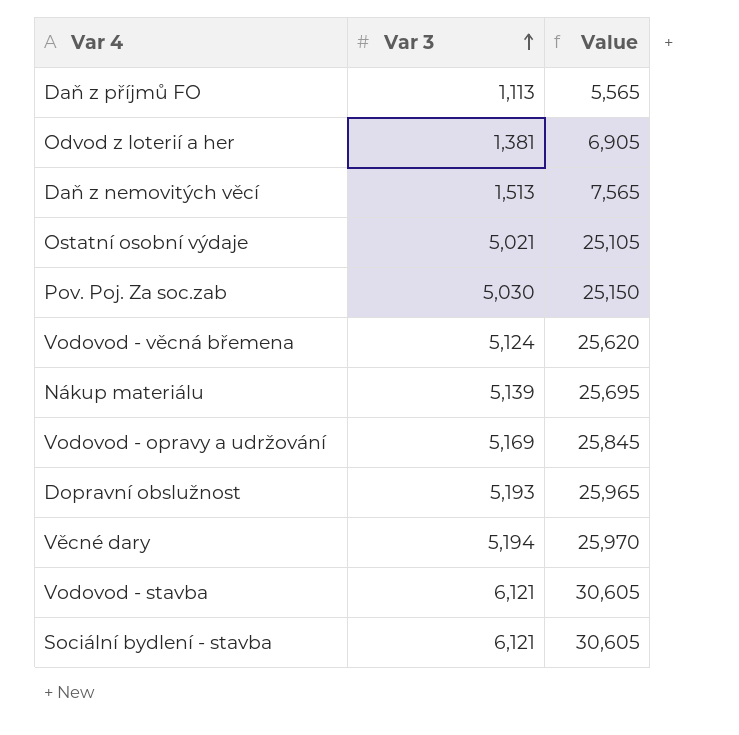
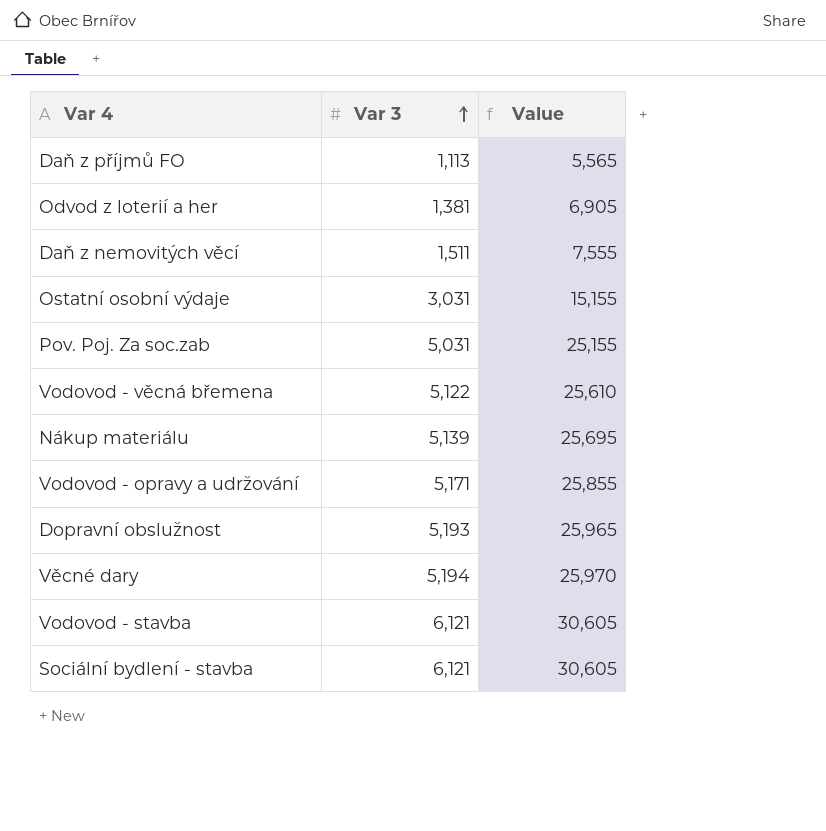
Daň z nemovitých věcí | Var 3: 1,513 -> 1,511
Daň z nemovitých věcí | Value: 7,565 -> 7,555
Ostatní osobní výdaje | Var 3: 5,021 -> 3,031
Ostatní osobní výdaje | Value: 25,105 -> 15,155
Pov. Poj. Za soc.zab | Var 3: 5,030 -> 5,031
Pov. Poj. Za soc.zab | Value: 25,150 -> 25,155
Vodovod - věcná břemena | Var 3: 5,124 -> 5,122
Vodovod - věcná břemena | Value: 25,620 -> 25,610
Vodovod - opravy a udržování | Var 3: 5,169 -> 5,171
Vodovod - opravy a udržování | Value: 25,845 -> 25,855

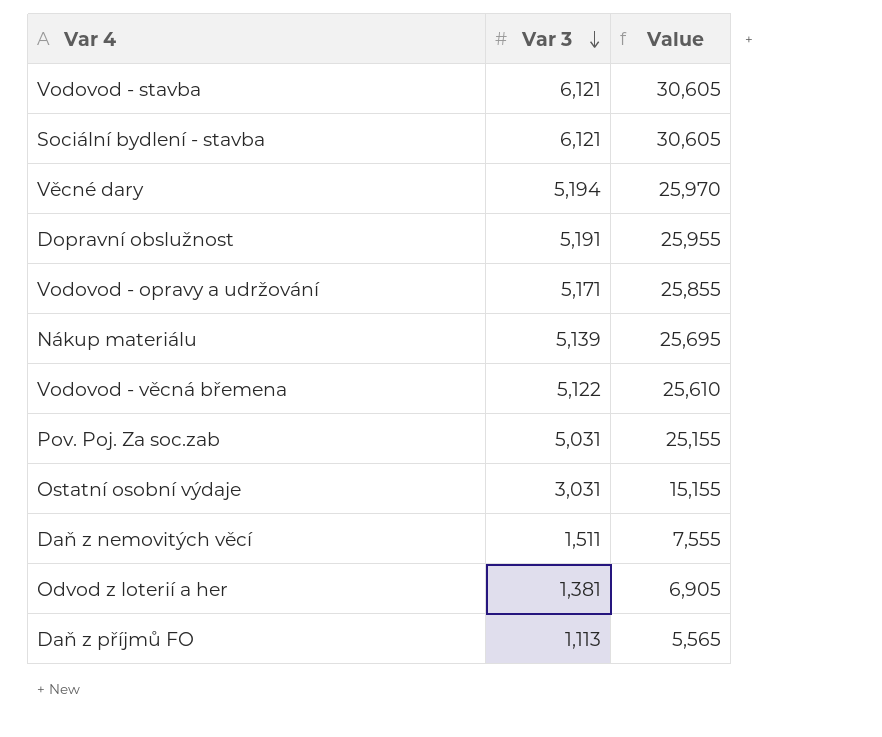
row order: Var 3 ascending -> Var 3 descending
Dopravní obslužnost | Var 3: 5,193 -> 5,191
Dopravní obslužnost | Value: 25,965 -> 25,955

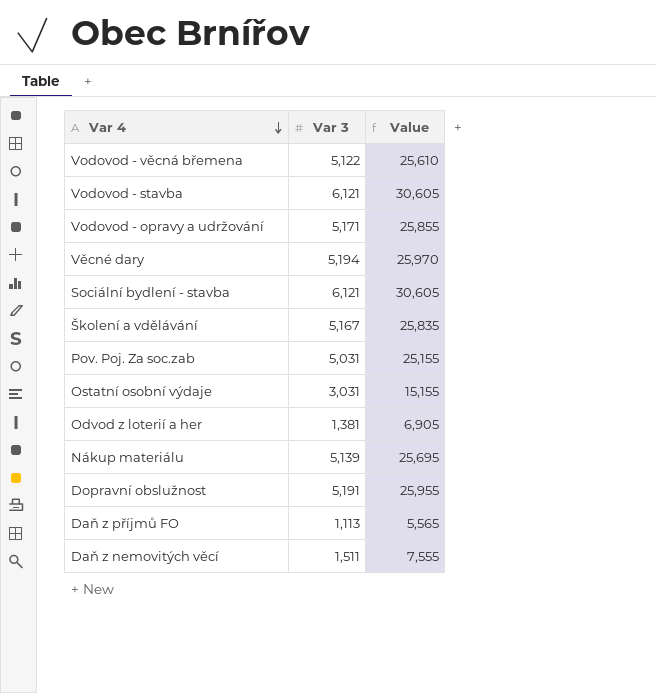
row order: Var 3 descending -> Var 4 descending
row Školení a vdělávání: none -> 5,167 | 25,835

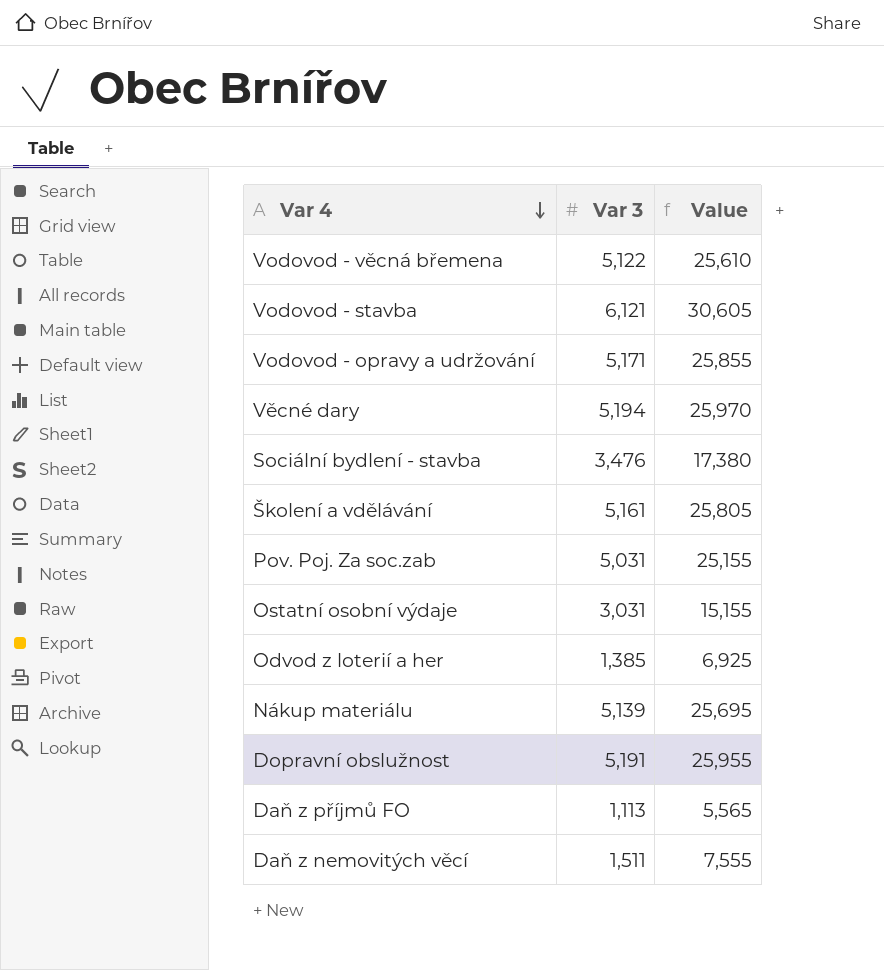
Sociální bydlení - stavba | Var 3: 6,121 -> 3,476
Sociální bydlení - stavba | Value: 30,605 -> 17,380
Školení a vdělávání | Var 3: 5,167 -> 5,161
Školení a vdělávání | Value: 25,835 -> 25,805
Odvod z loterií a her | Var 3: 1,381 -> 1,385
Odvod z loterií a her | Value: 6,905 -> 6,925

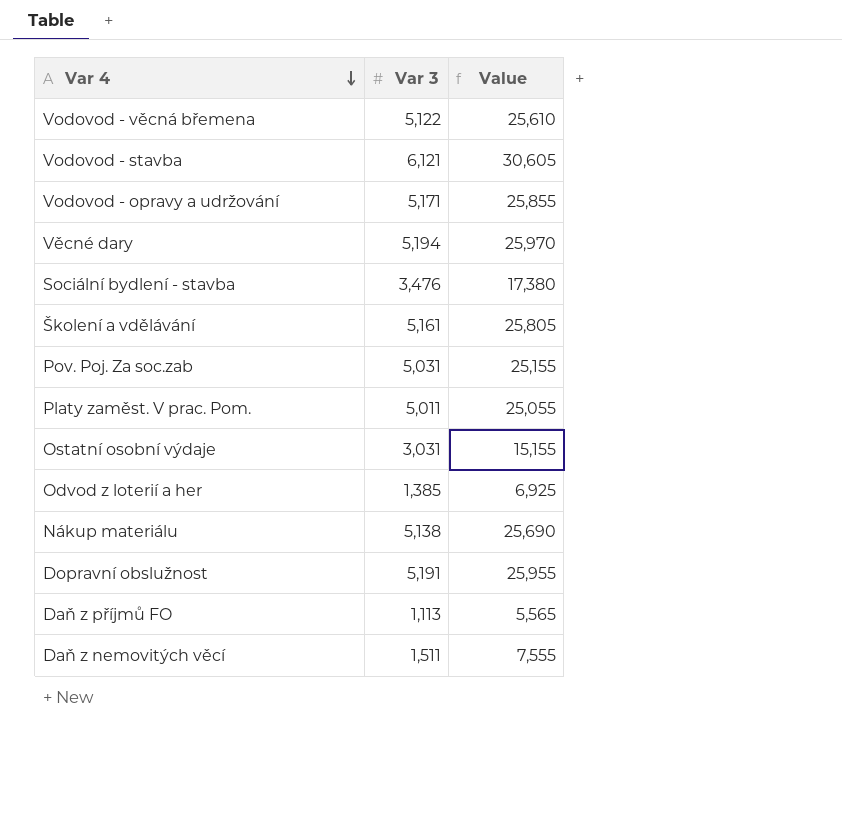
row Platy zaměst. V prac. Pom.: none -> 5,011 | 25,055
Nákup materiálu | Var 3: 5,139 -> 5,138
Nákup materiálu | Value: 25,695 -> 25,690

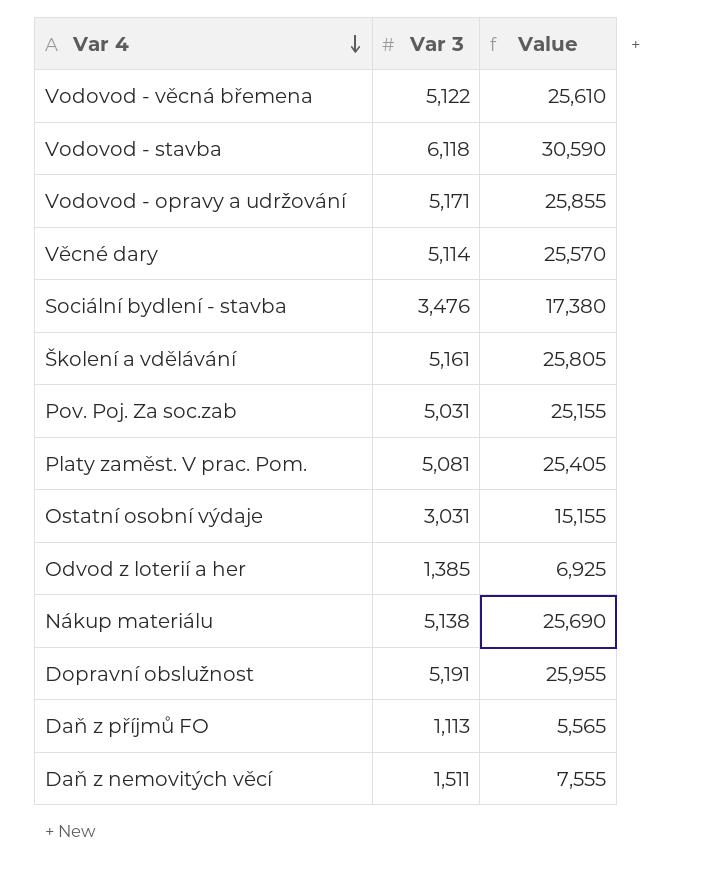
Vodovod - stavba | Var 3: 6,121 -> 6,118
Vodovod - stavba | Value: 30,605 -> 30,590
Věcné dary | Var 3: 5,194 -> 5,114
Věcné dary | Value: 25,970 -> 25,570
Platy zaměst. V prac. Pom. | Var 3: 5,011 -> 5,081
Platy zaměst. V prac. Pom. | Value: 25,055 -> 25,405

